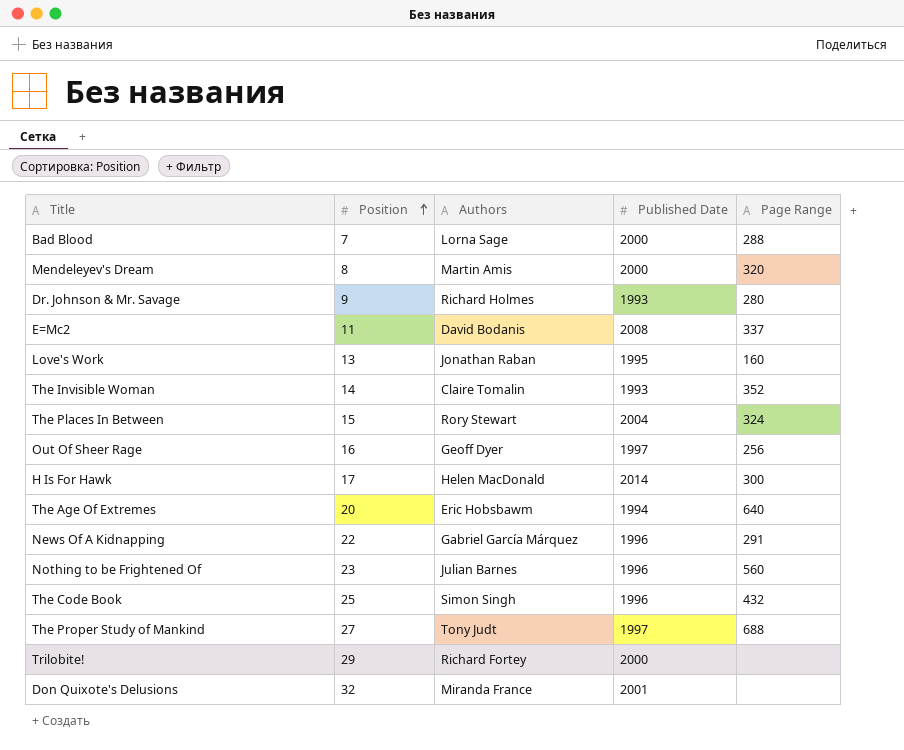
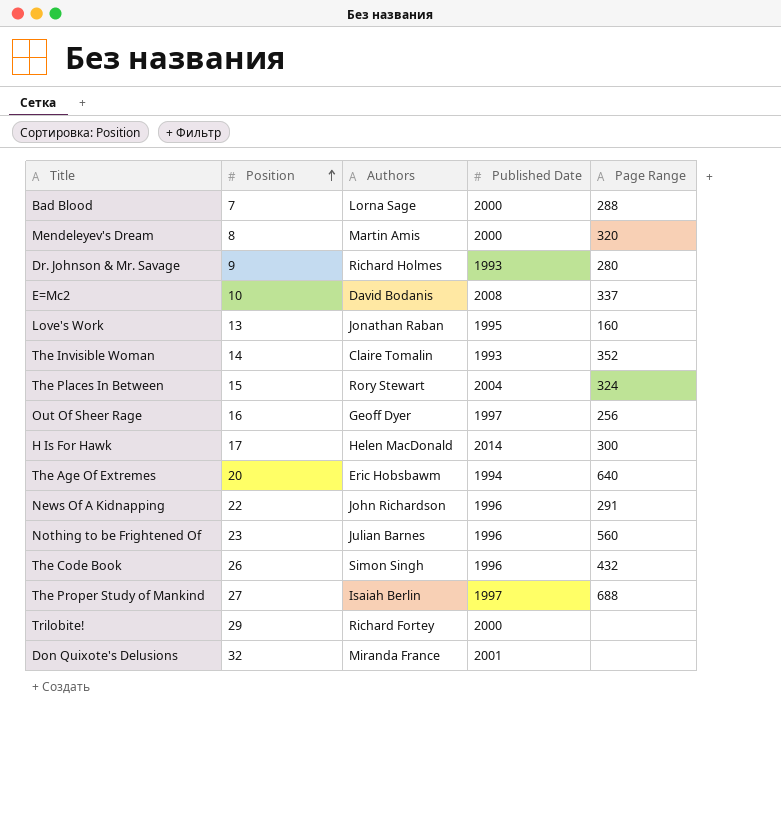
E=Mc2 | Position: 11 -> 10
News Of A Kidnapping | Authors: Gabriel García Márquez -> John Richardson
The Code Book | Position: 25 -> 26
The Proper Study of Mankind | Authors: Tony Judt -> Isaiah Berlin

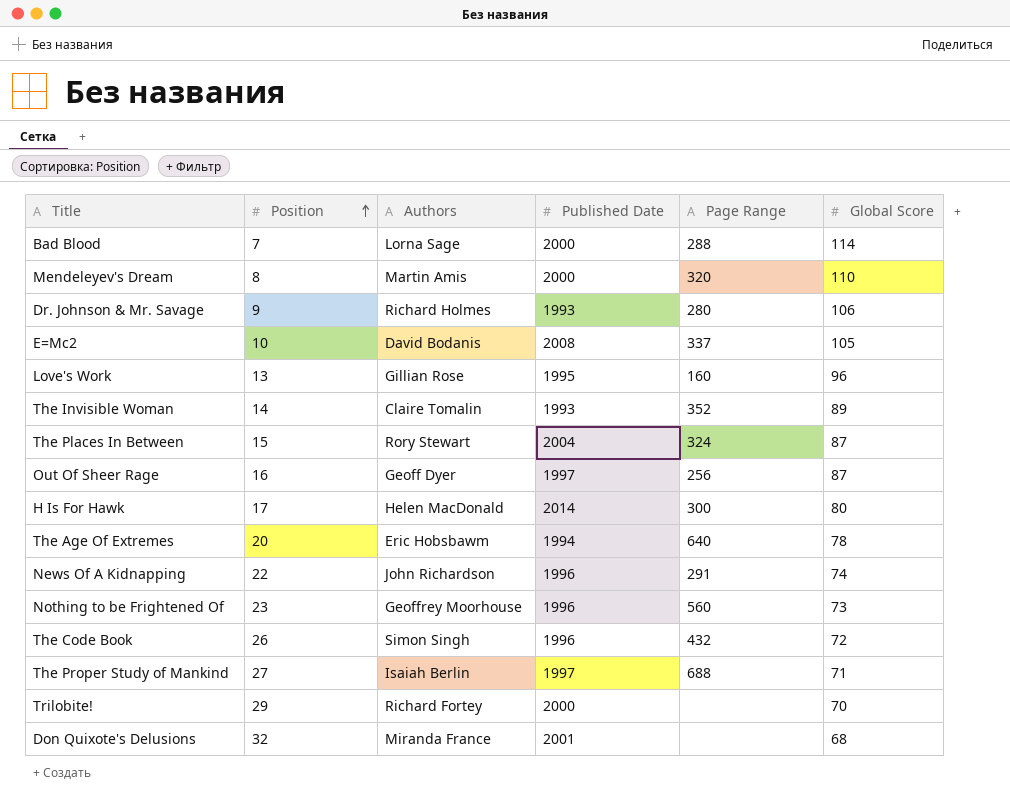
column Global Score | position: none -> 6
Love's Work | Authors: Jonathan Raban -> Gillian Rose
Nothing to be Frightened Of | Authors: Julian Barnes -> Geoffrey Moorhouse

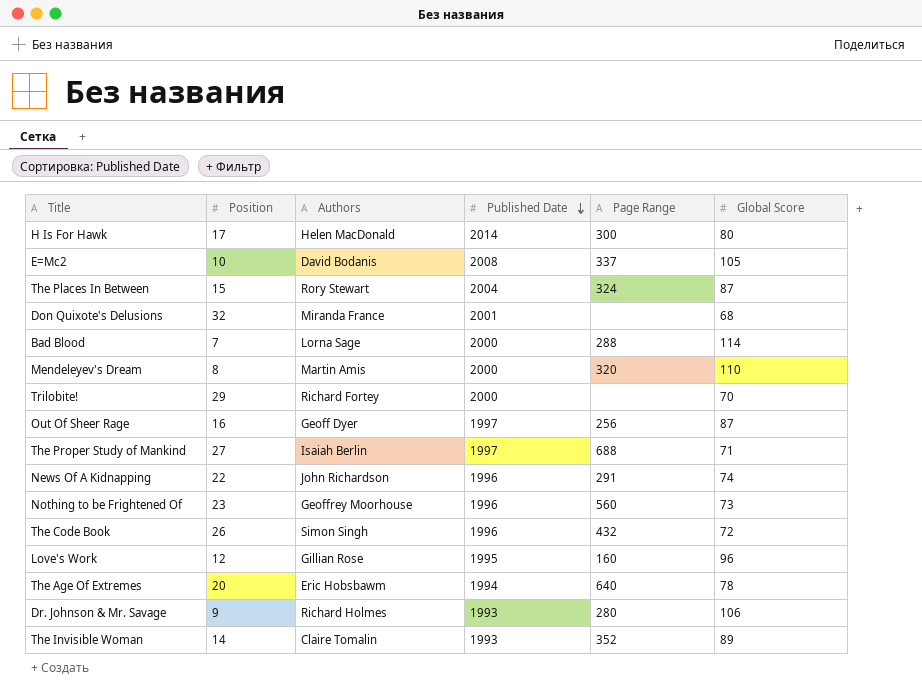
row order: Position ascending -> Published Date descending
Love's Work | Position: 13 -> 12

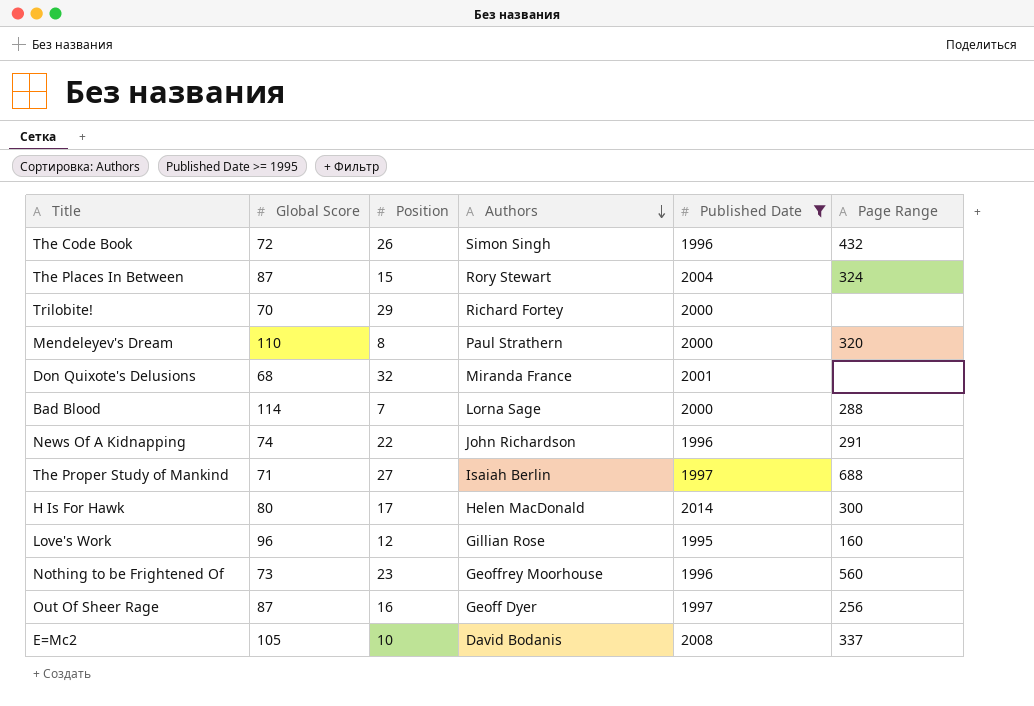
filter: none -> Published Date >= 1995
row order: Published Date descending -> Authors descending
column Global Score | position: 6 -> 2
Mendeleyev's Dream | Authors: Martin Amis -> Paul Strathern

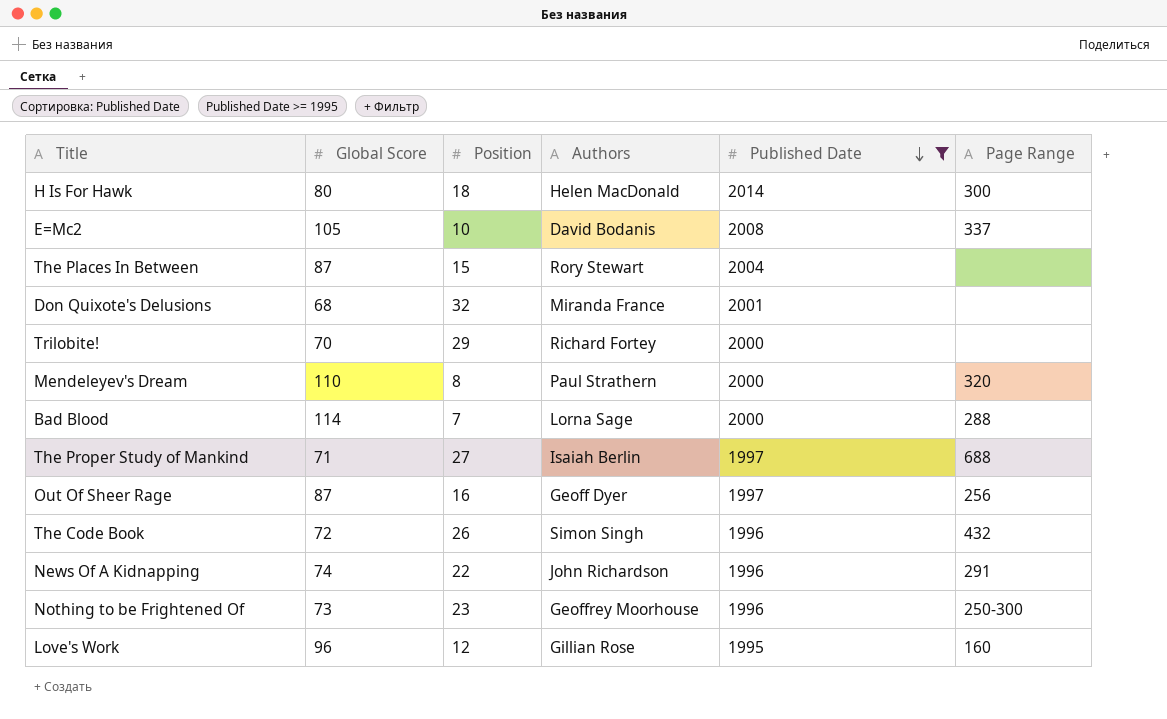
row order: Authors descending -> Published Date descending
H Is For Hawk | Position: 17 -> 18
The Places In Between | Page Range: 324 -> none
Nothing to be Frightened Of | Page Range: 560 -> 250-300

